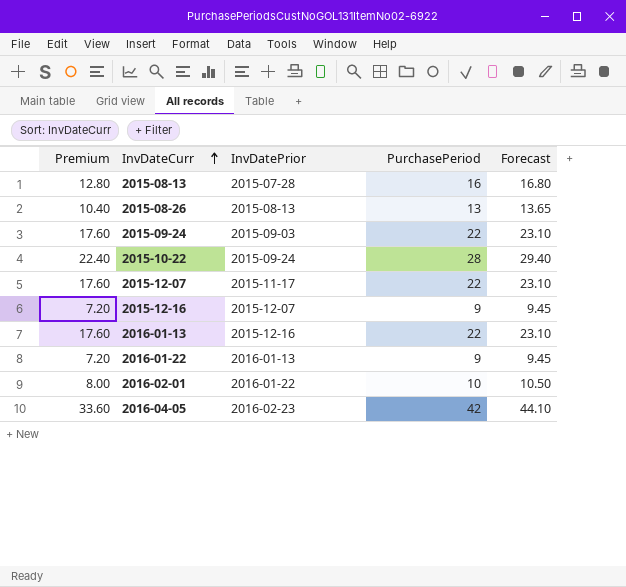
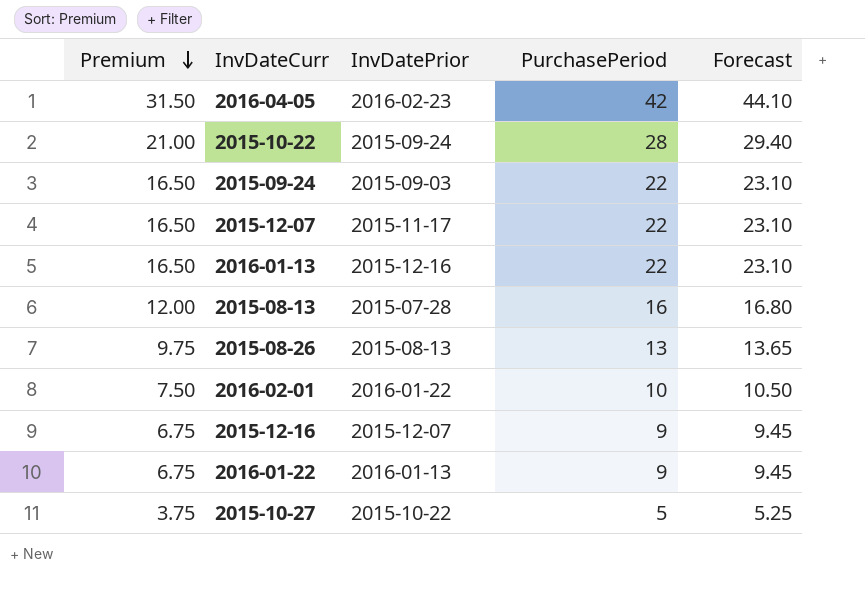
row order: InvDateCurr ascending -> Premium descending
column Premium | formula: [PurchasePeriod] * 0.8 -> [PurchasePeriod] * 0.75
row 2015-10-27: none -> 3.75 | 2015-10-22 | 5 | 5.25

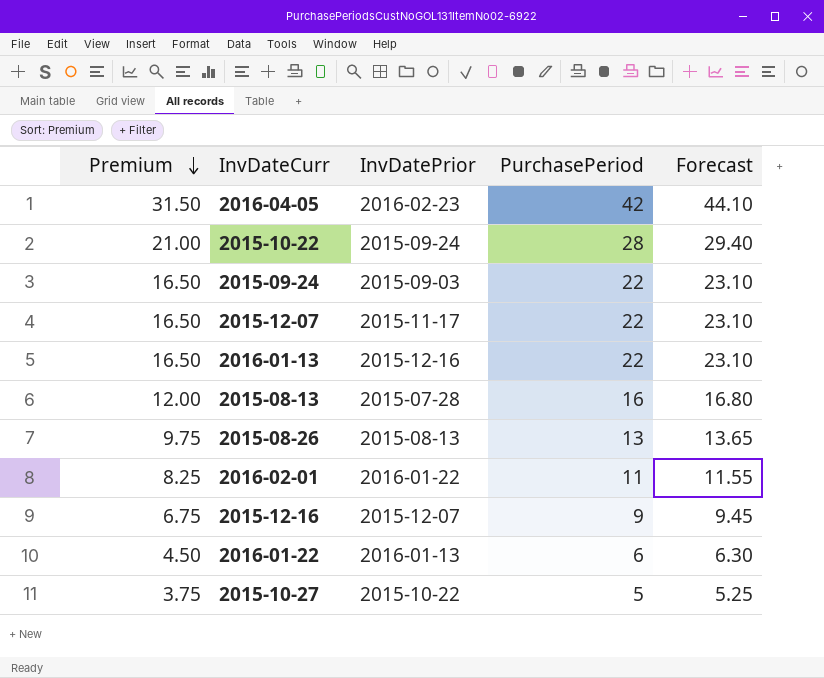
2016-02-01 | Premium: 7.50 -> 8.25
2016-02-01 | PurchasePeriod: 10 -> 11
2016-02-01 | Forecast: 10.50 -> 11.55
2016-01-22 | Premium: 6.75 -> 4.50
2016-01-22 | PurchasePeriod: 9 -> 6
2016-01-22 | Forecast: 9.45 -> 6.30

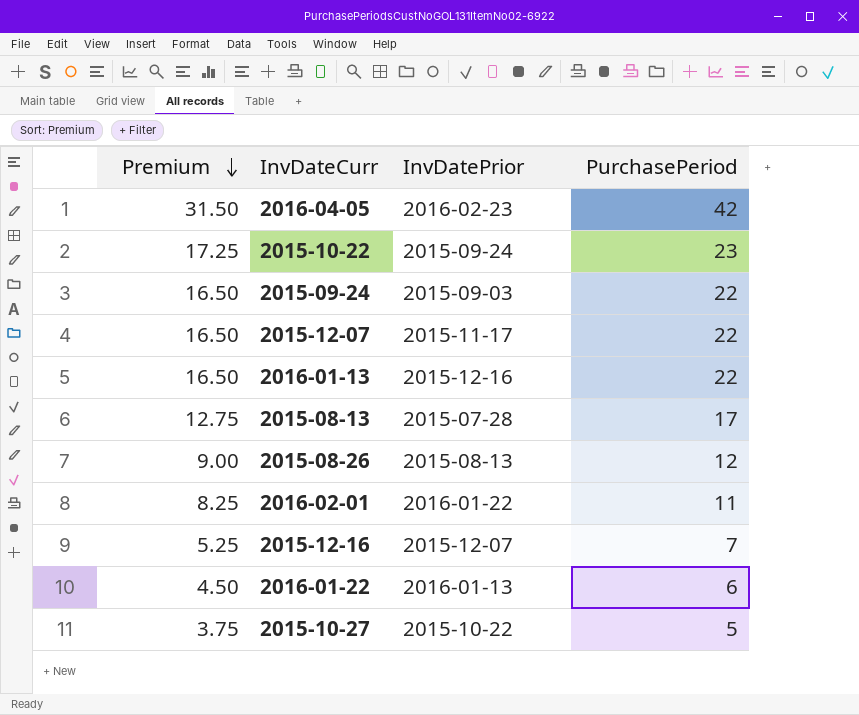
column Forecast | formula: [PurchasePeriod] * 1.05 -> none
2015-10-22 | Premium: 21.00 -> 17.25
2015-10-22 | PurchasePeriod: 28 -> 23
2015-08-13 | Premium: 12.00 -> 12.75
2015-08-13 | PurchasePeriod: 16 -> 17
2015-08-26 | Premium: 9.75 -> 9.00
2015-08-26 | PurchasePeriod: 13 -> 12
2015-12-16 | Premium: 6.75 -> 5.25
2015-12-16 | PurchasePeriod: 9 -> 7

